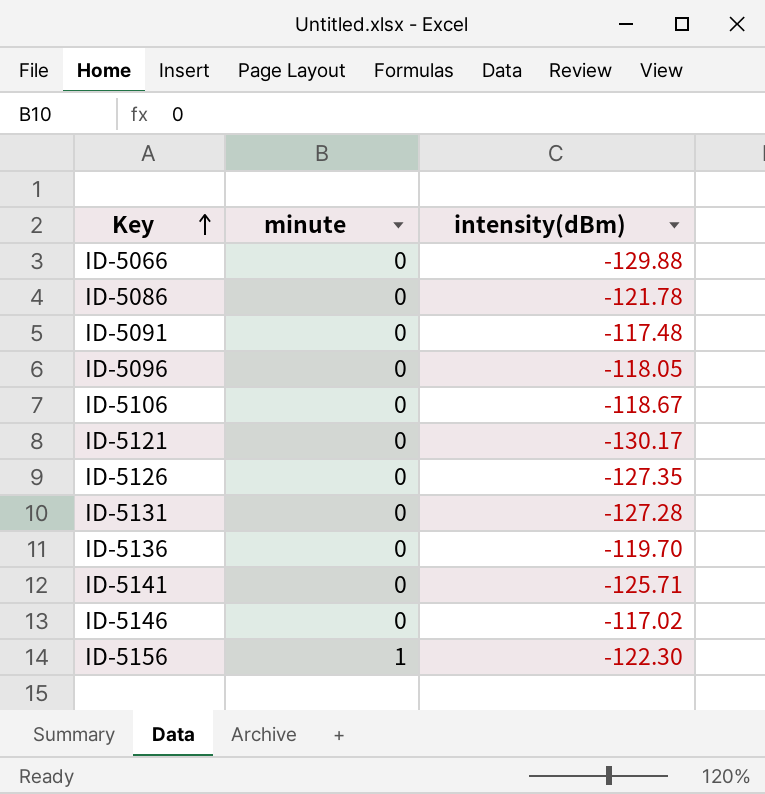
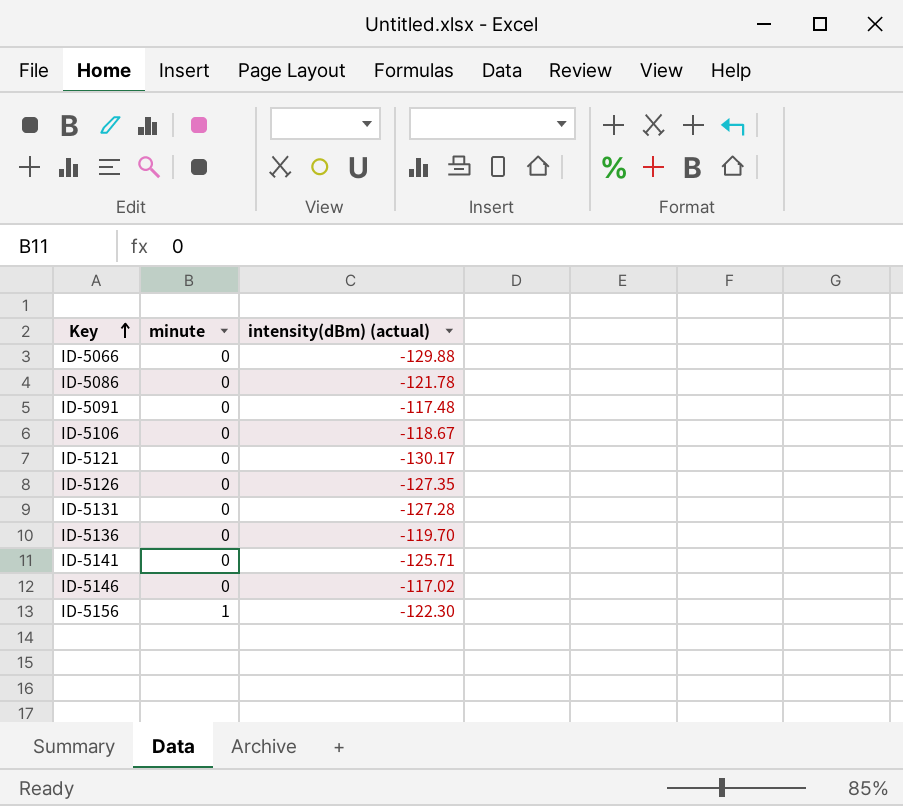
column name: intensity(dBm) -> intensity(dBm) (actual)
row ID-5096: 0 | -118.05 -> none

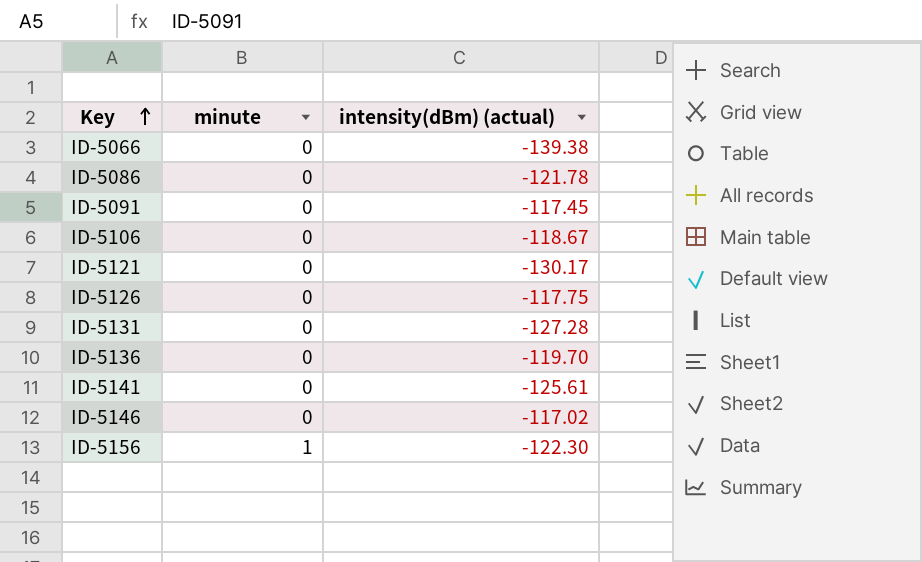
ID-5066 | intensity(dBm) (actual): -129.88 -> -139.38
ID-5091 | intensity(dBm) (actual): -117.48 -> -117.45
ID-5126 | intensity(dBm) (actual): -127.35 -> -117.75
ID-5141 | intensity(dBm) (actual): -125.71 -> -125.61

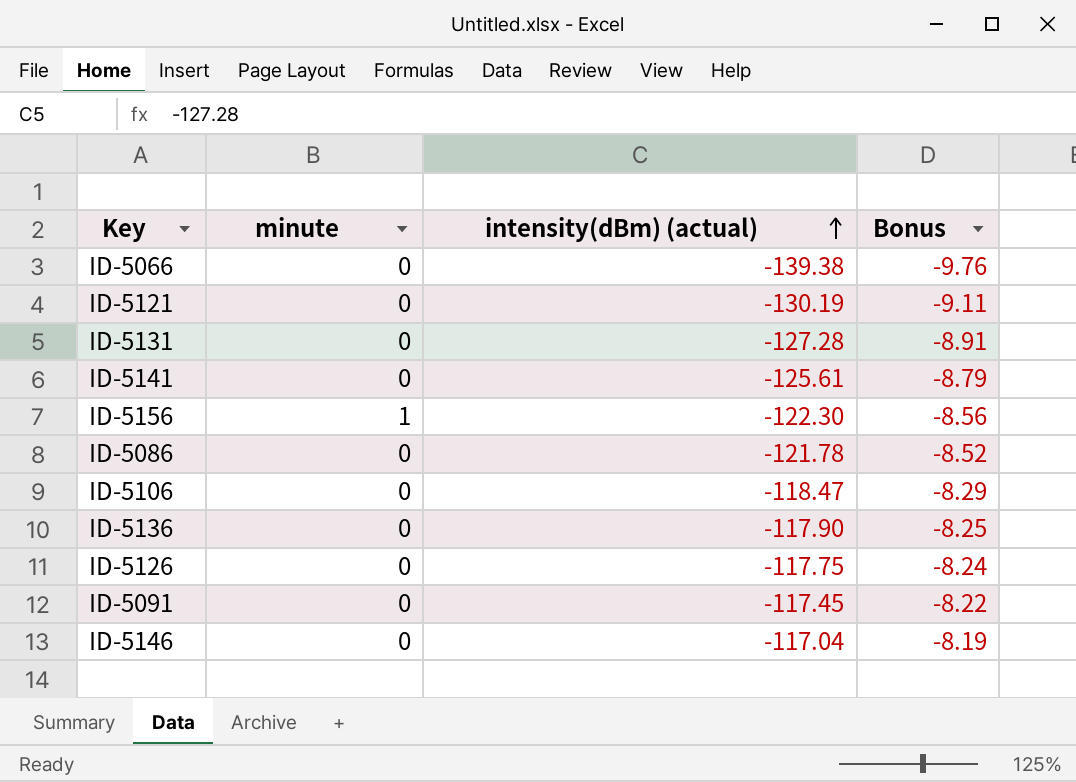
row order: Key ascending -> intensity(dBm) (actual) ascending
column Bonus | formula: none -> [intensity(dBm) (actual)] * 0.07
ID-5121 | intensity(dBm) (actual): -130.17 -> -130.19
ID-5106 | intensity(dBm) (actual): -118.67 -> -118.47
ID-5136 | intensity(dBm) (actual): -119.70 -> -117.90
ID-5146 | intensity(dBm) (actual): -117.02 -> -117.04

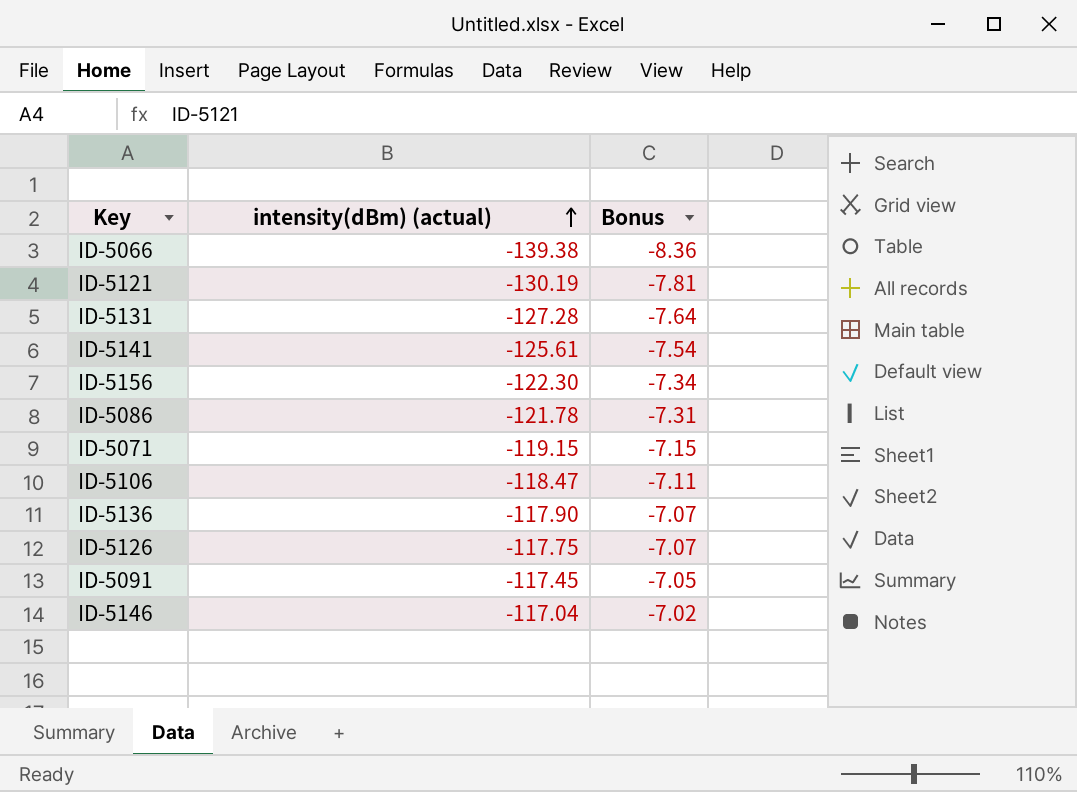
column minute | position: 2 -> none
column Bonus | formula: [intensity(dBm) (actual)] * 0.07 -> [intensity(dBm) (actual)] * 0.06
row ID-5071: none -> -119.15 | -7.15

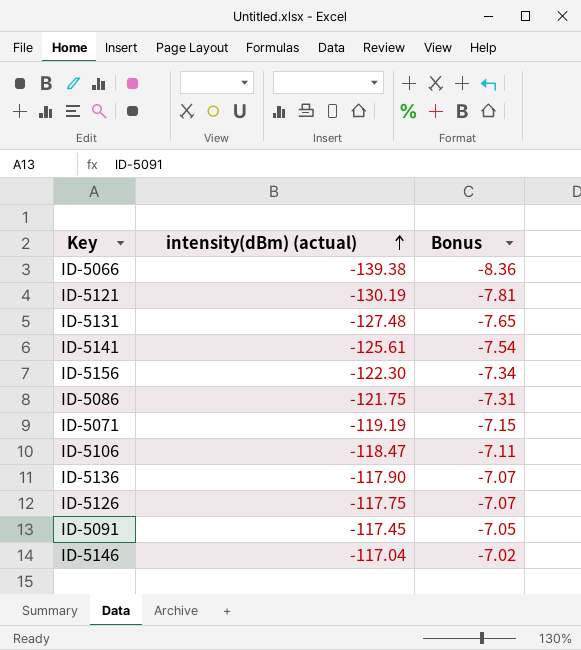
ID-5131 | intensity(dBm) (actual): -127.28 -> -127.48
ID-5131 | Bonus: -7.64 -> -7.65
ID-5086 | intensity(dBm) (actual): -121.78 -> -121.75
ID-5071 | intensity(dBm) (actual): -119.15 -> -119.19

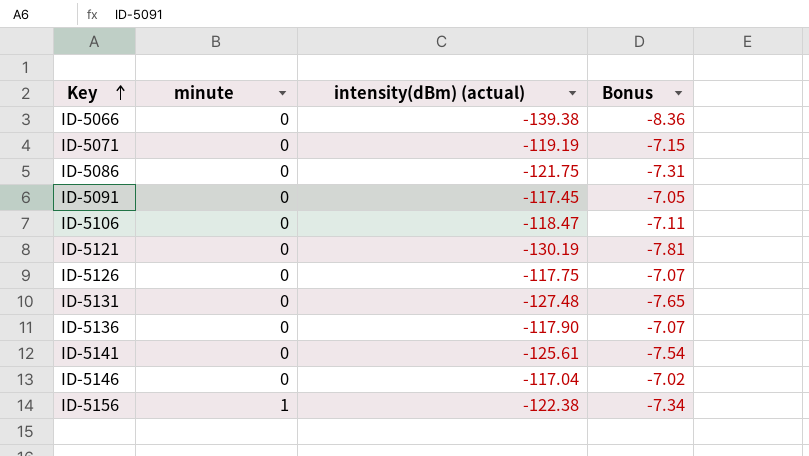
row order: intensity(dBm) (actual) ascending -> Key ascending
column minute | position: none -> 2
ID-5156 | intensity(dBm) (actual): -122.30 -> -122.38

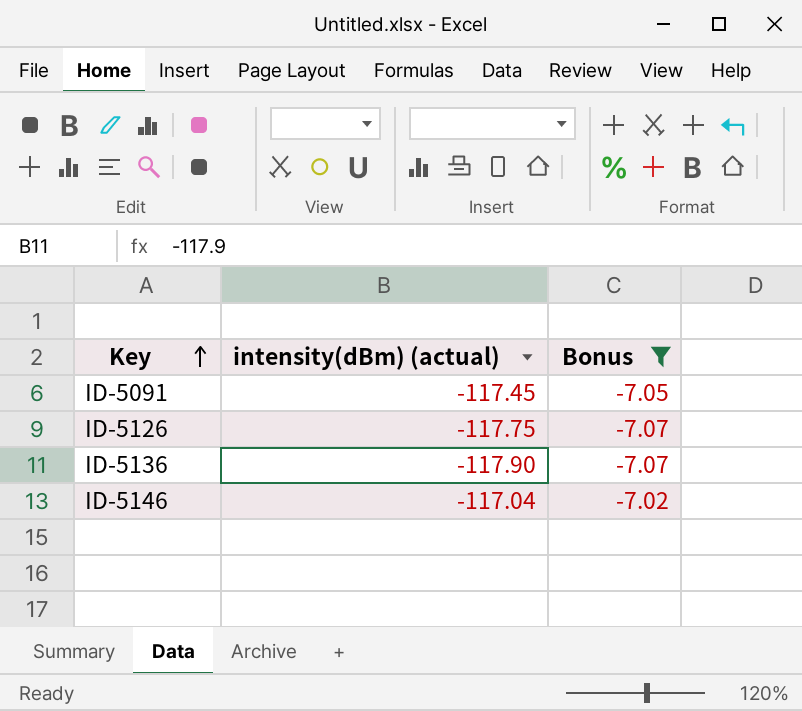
filter: none -> Bonus >= -7.07
column minute | position: 2 -> none

